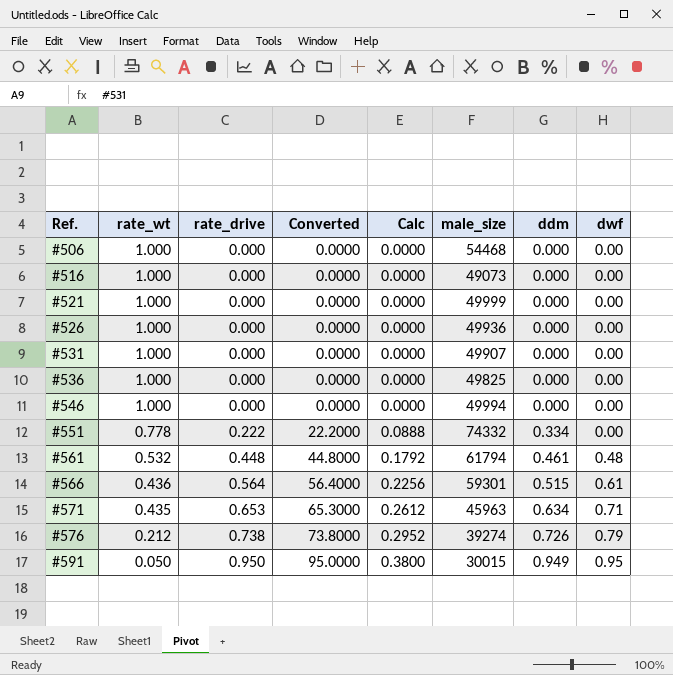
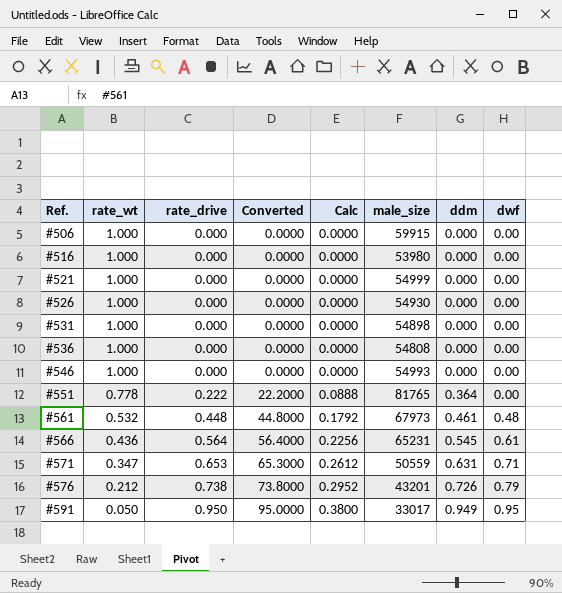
#506 | male_size: 54468 -> 59915
#516 | male_size: 49073 -> 53980
#521 | male_size: 49999 -> 54999
#526 | male_size: 49936 -> 54930
#531 | male_size: 49907 -> 54898
#536 | male_size: 49825 -> 54808
#546 | male_size: 49994 -> 54993
#551 | male_size: 74332 -> 81765
#551 | ddm: 0.334 -> 0.364
#561 | male_size: 61794 -> 67973
#566 | male_size: 59301 -> 65231
#566 | ddm: 0.515 -> 0.545
#571 | rate_wt: 0.435 -> 0.347
#571 | male_size: 45963 -> 50559
#571 | ddm: 0.634 -> 0.631
#576 | male_size: 39274 -> 43201
#591 | male_size: 30015 -> 33017

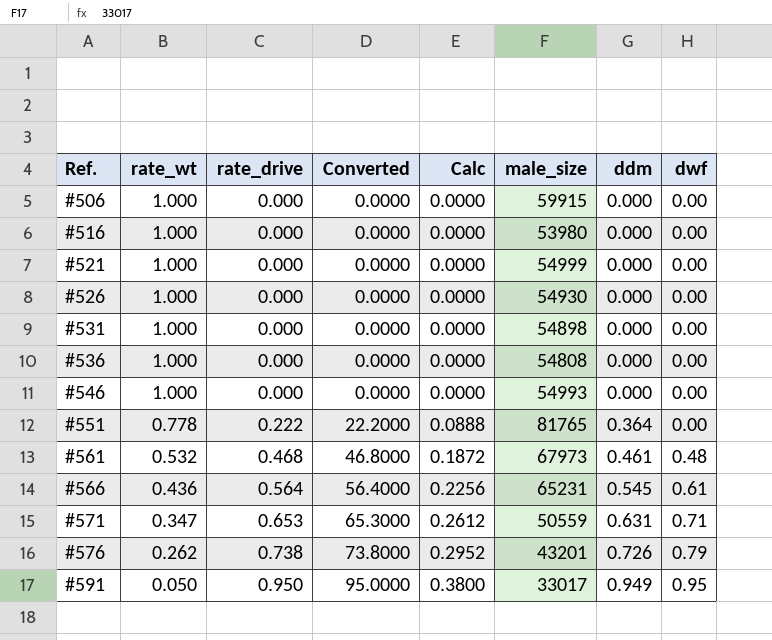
#561 | rate_drive: 0.448 -> 0.468
#561 | Converted: 44.8000 -> 46.8000
#561 | Calc: 0.1792 -> 0.1872
#576 | rate_wt: 0.212 -> 0.262

